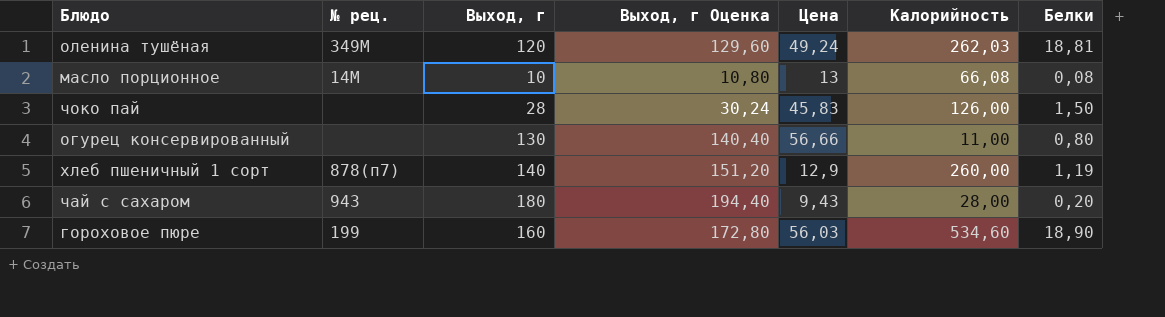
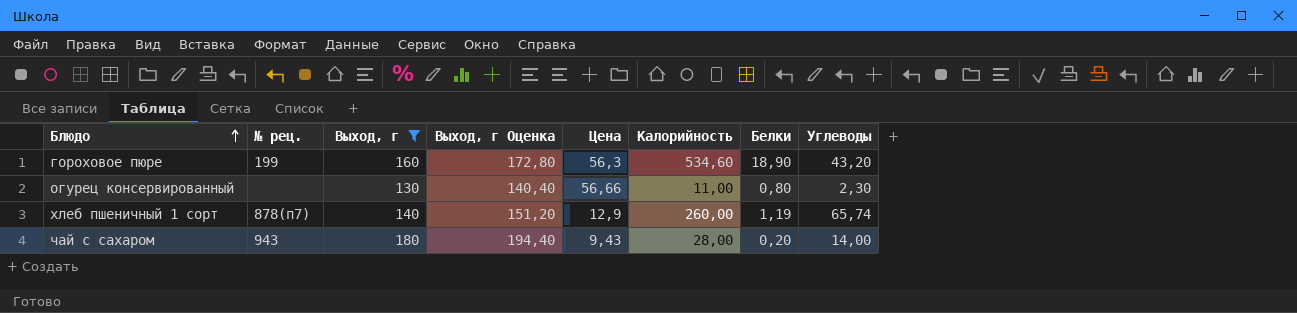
filter: none -> Выход, г >= 130
row order: none -> Блюдо ascending
column Углеводы | position: none -> 8
гороховое пюре | Цена: 56,03 -> 56,3

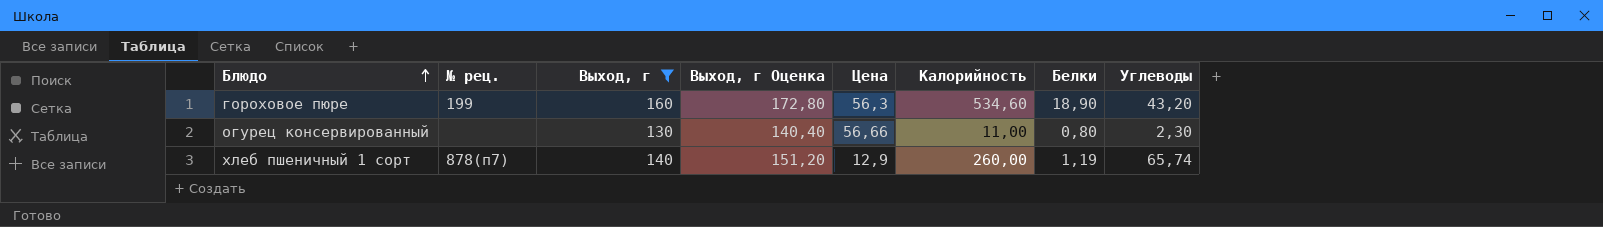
row чай с сахаром: 943 | 180 | 194,40 | 9,43 | 28,00 | 0,20 | 14,00 -> none

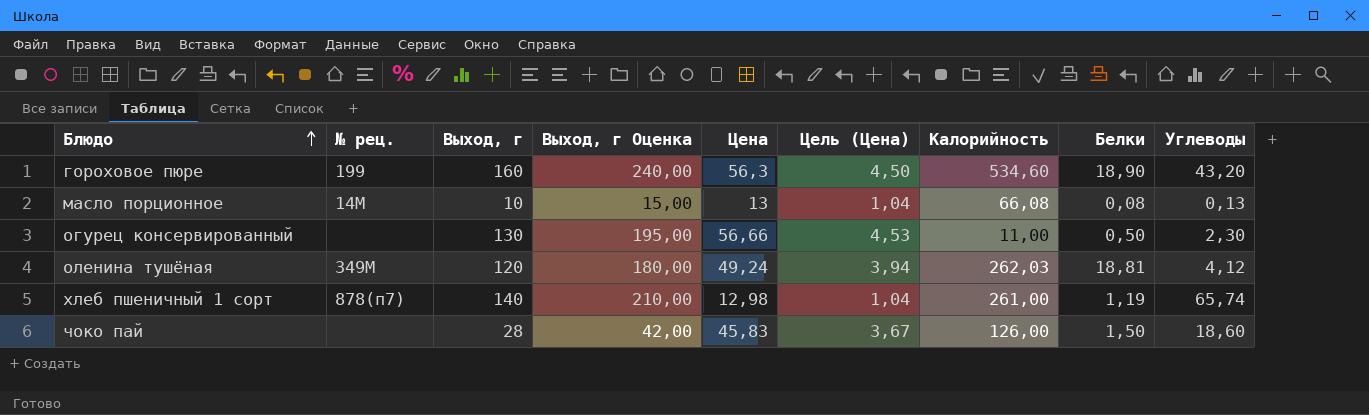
filter: Выход, г >= 130 -> none
column Выход, г Оценка | formula: [Выход, г] * 1,08 -> [Выход, г] * 1,5
column Цель (Цена) | formula: none -> [Цена] * 0,08
огурец консервированный | Белки: 0,80 -> 0,50
хлеб пшеничный 1 сорт | Цена: 12,9 -> 12,98
хлеб пшеничный 1 сорт | Калорийность: 260,00 -> 261,00

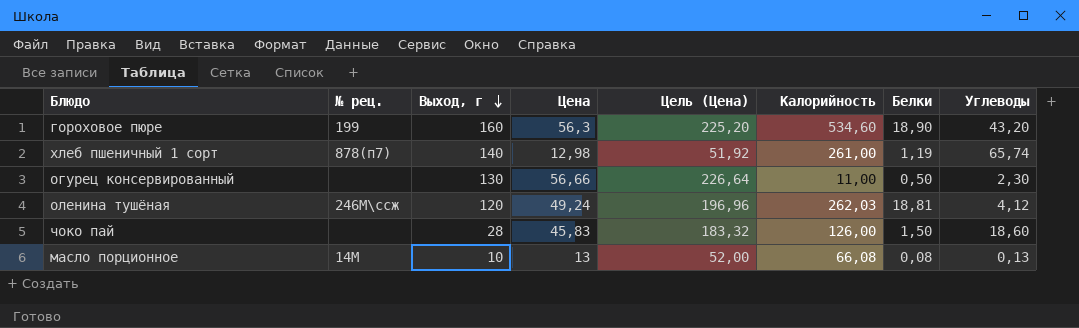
row order: Блюдо ascending -> Выход, г descending
column Выход, г Оценка | formula: [Выход, г] * 1,5 -> none
column Цель (Цена) | formula: [Цена] * 0,08 -> [Цена] * 4
оленина тушёная | № рец.: 349М -> 246М\ссж

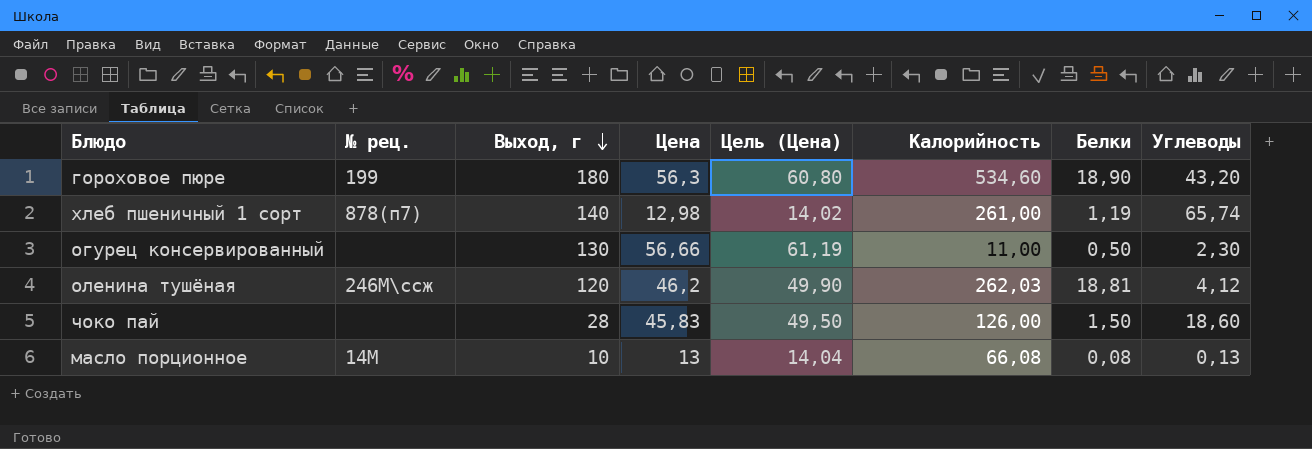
column Цель (Цена) | formula: [Цена] * 4 -> [Цена] * 1,08
гороховое пюре | Выход, г: 160 -> 180
оленина тушёная | Цена: 49,24 -> 46,2

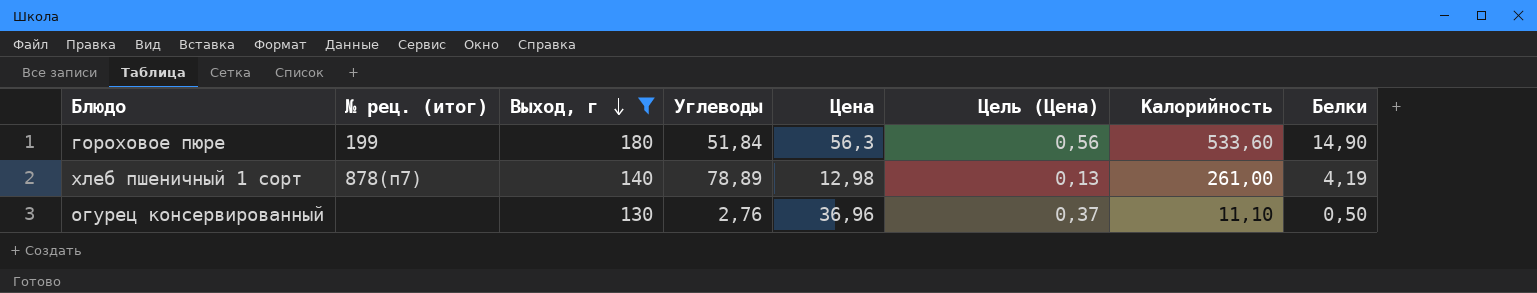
filter: none -> Выход, г >= 130
column name: № рец. -> № рец. (итог)
column Углеводы | position: 8 -> 4
column Цель (Цена) | formula: [Цена] * 1,08 -> [Цена] * 0,01
гороховое пюре | Углеводы: 43,20 -> 51,84
гороховое пюре | Калорийность: 534,60 -> 533,60
гороховое пюре | Белки: 18,90 -> 14,90
хлеб пшеничный 1 сорт | Углеводы: 65,74 -> 78,89
хлеб пшеничный 1 сорт | Белки: 1,19 -> 4,19
огурец консервированный | Углеводы: 2,30 -> 2,76
огурец консервированный | Цена: 56,66 -> 36,96
огурец консервированный | Калорийность: 11,00 -> 11,10

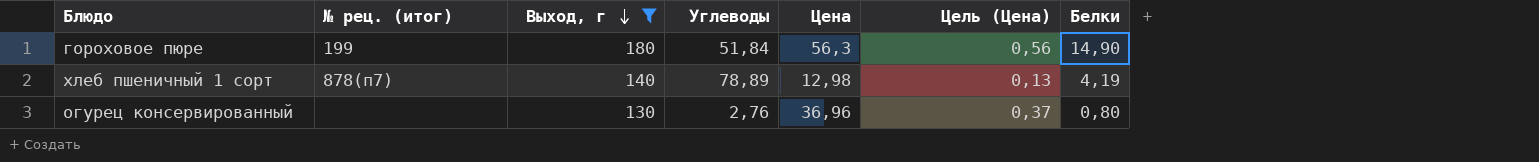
column Калорийность | position: 7 -> none
огурец консервированный | Белки: 0,50 -> 0,80

